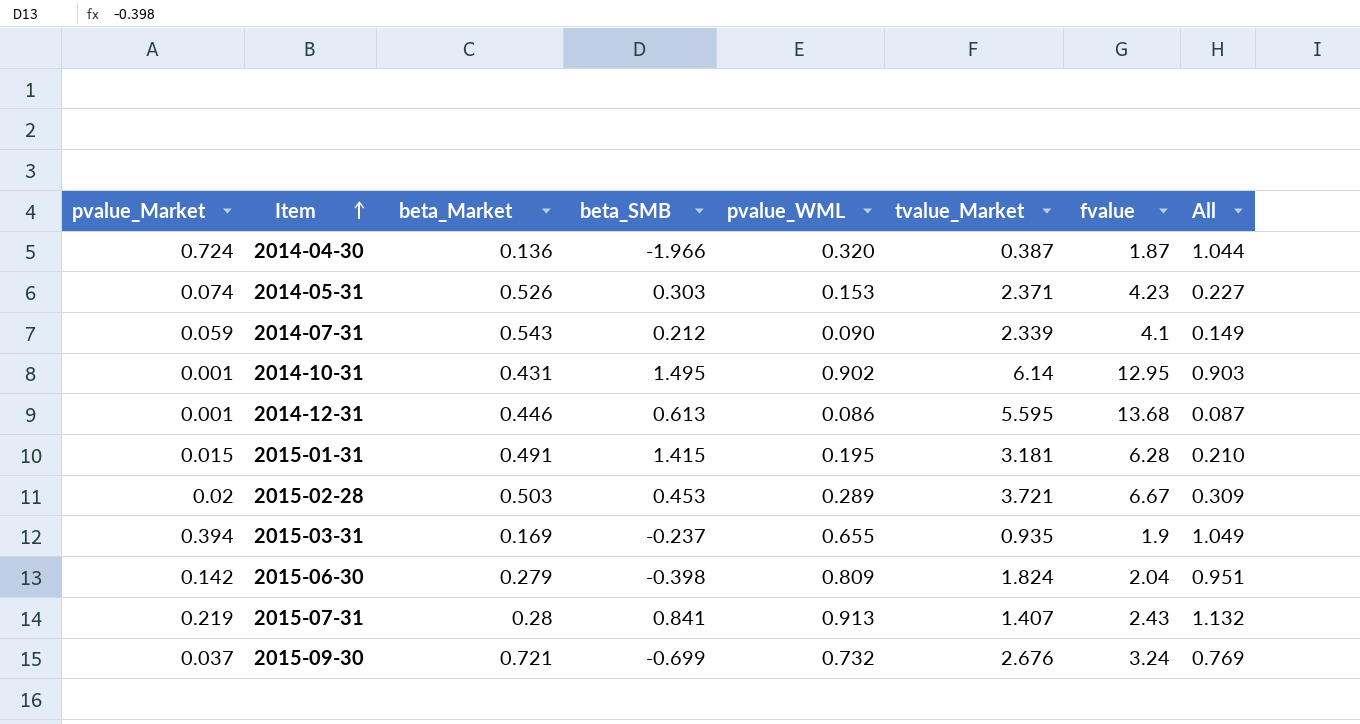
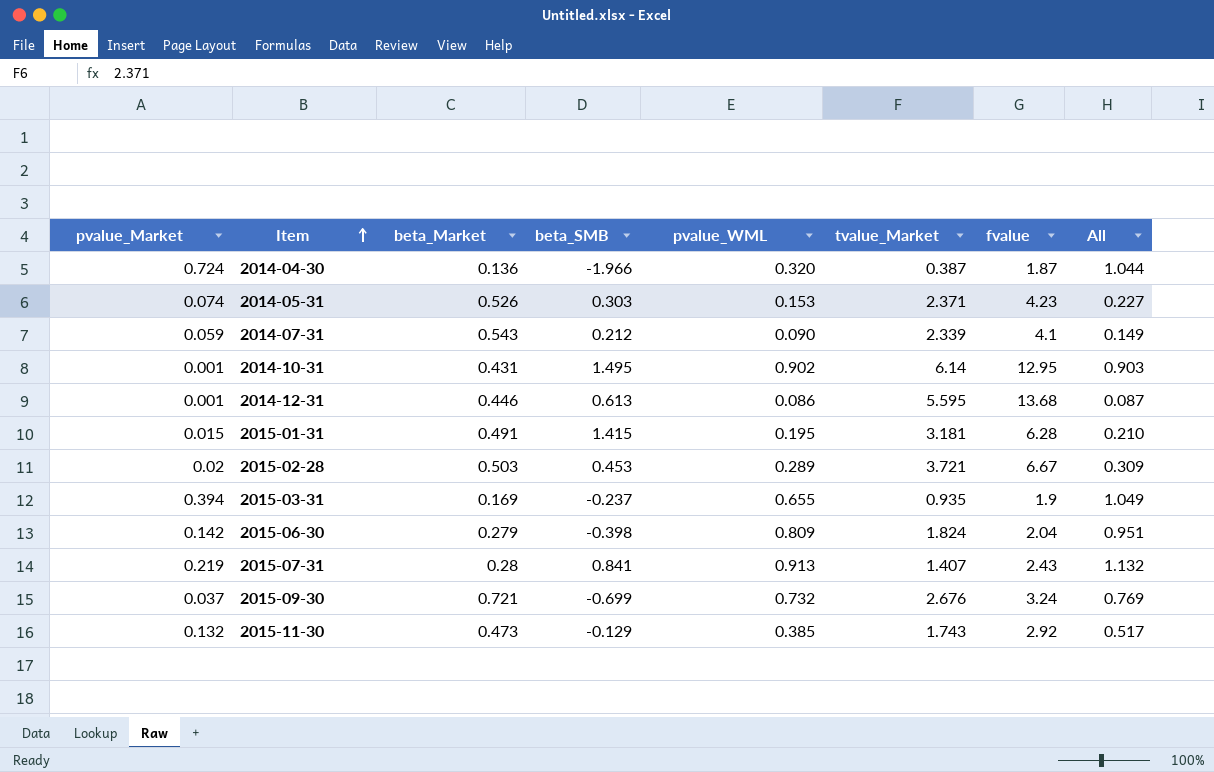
row 2015-11-30: none -> 0.132 | 0.473 | -0.129 | 0.385 | 1.743 | 2.92 | 0.517

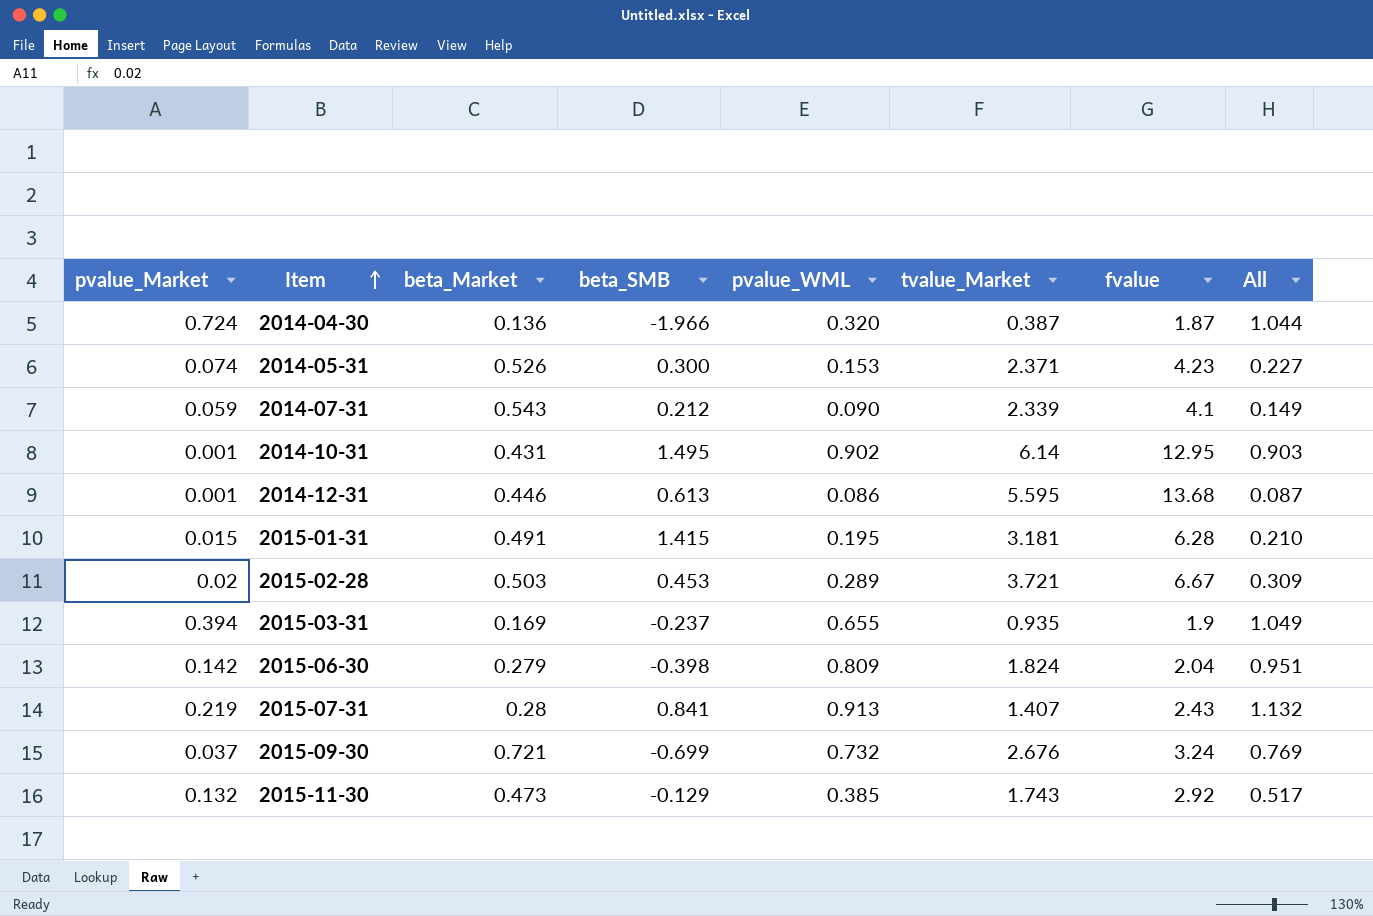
2014-05-31 | beta_SMB: 0.303 -> 0.300

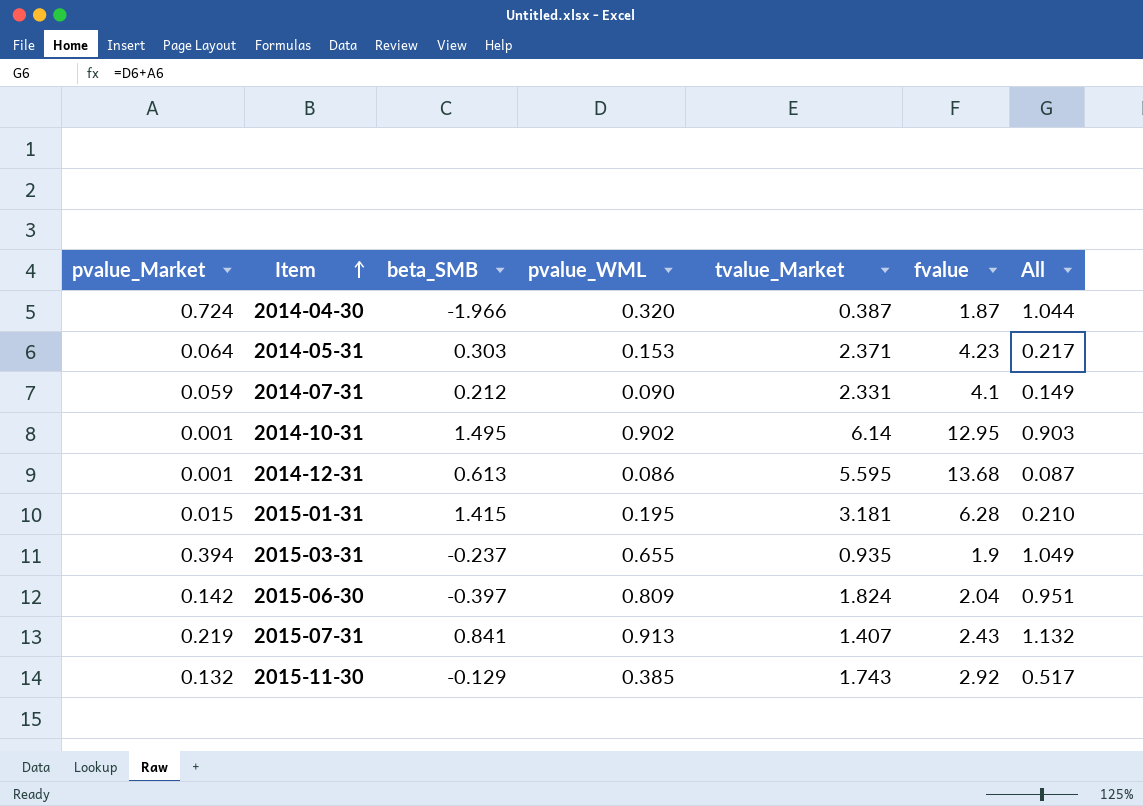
column beta_Market | position: 3 -> none
row 2015-02-28: 0.02 | 0.503 | 0.453 | 0.289 | 3.721 | 6.67 | 0.309 -> none
row 2015-09-30: 0.037 | 0.721 | -0.699 | 0.732 | 2.676 | 3.24 | 0.769 -> none
2014-05-31 | pvalue_Market: 0.074 -> 0.064
2014-05-31 | beta_SMB: 0.300 -> 0.303
2014-05-31 | All: 0.227 -> 0.217
2014-07-31 | tvalue_Market: 2.339 -> 2.331
2015-06-30 | beta_SMB: -0.398 -> -0.397

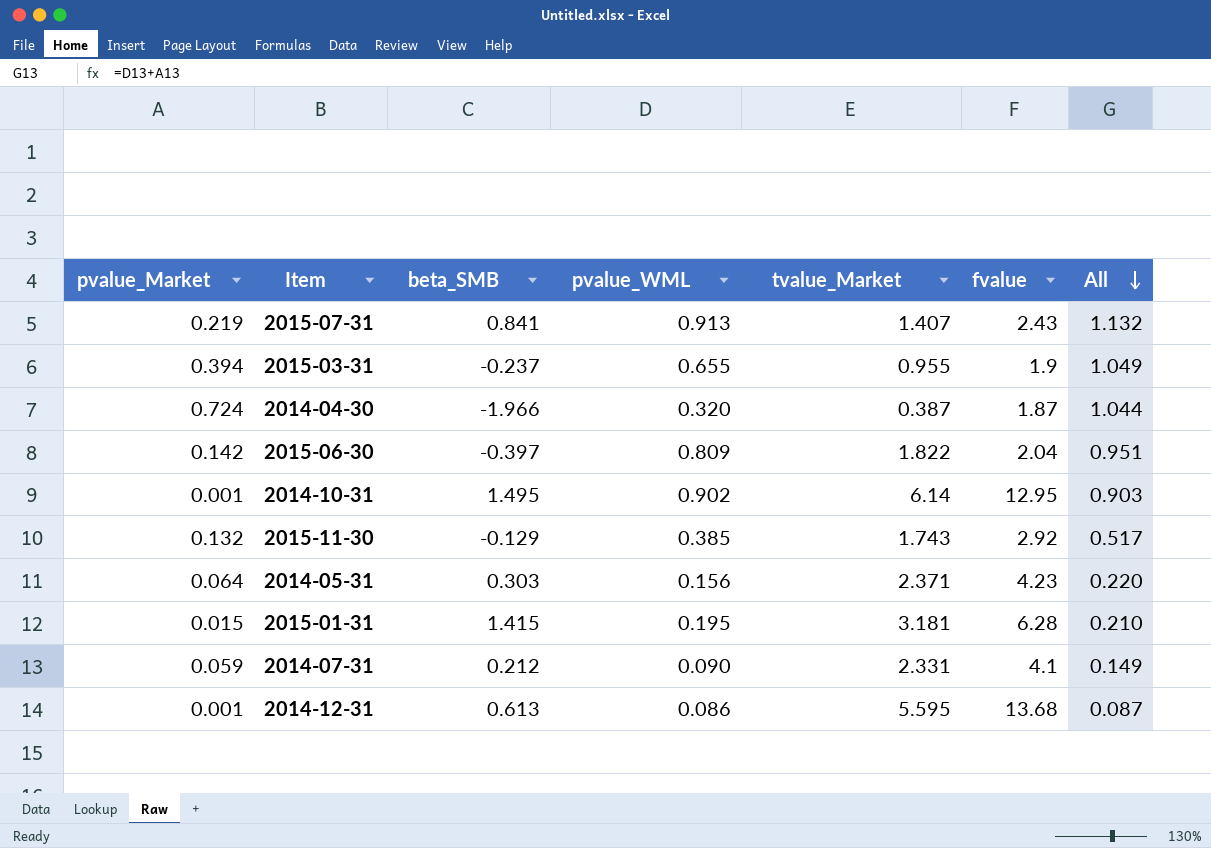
row order: Item ascending -> All descending
2015-03-31 | tvalue_Market: 0.935 -> 0.955
2015-06-30 | tvalue_Market: 1.824 -> 1.822
2014-05-31 | pvalue_WML: 0.153 -> 0.156
2014-05-31 | All: 0.217 -> 0.220

